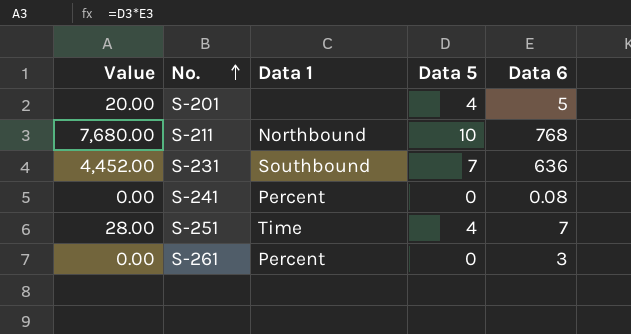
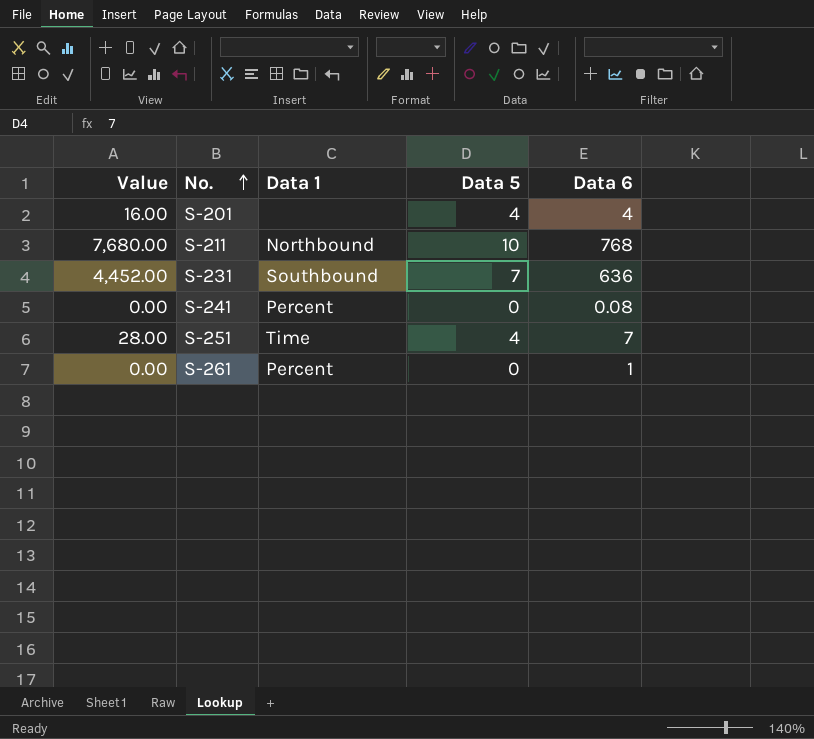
S-201 | Value: 20.00 -> 16.00
S-201 | Data 6: 5 -> 4
S-261 | Data 6: 3 -> 1

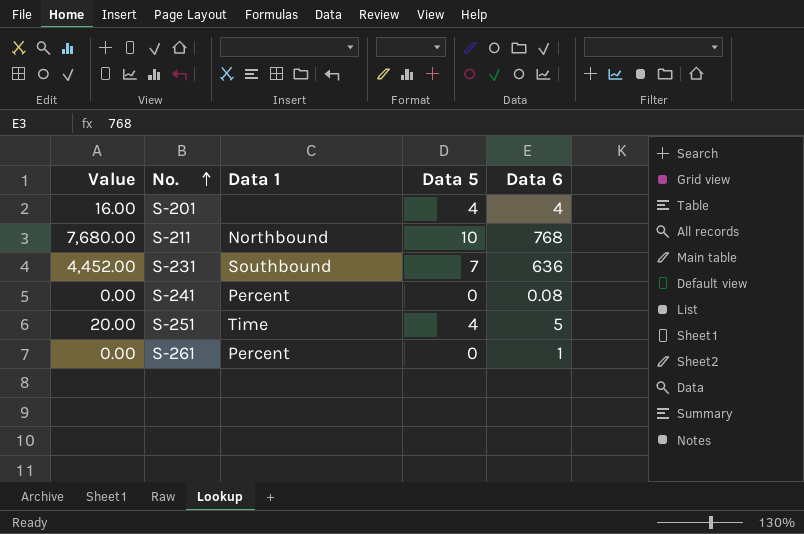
S-251 | Value: 28.00 -> 20.00
S-251 | Data 6: 7 -> 5

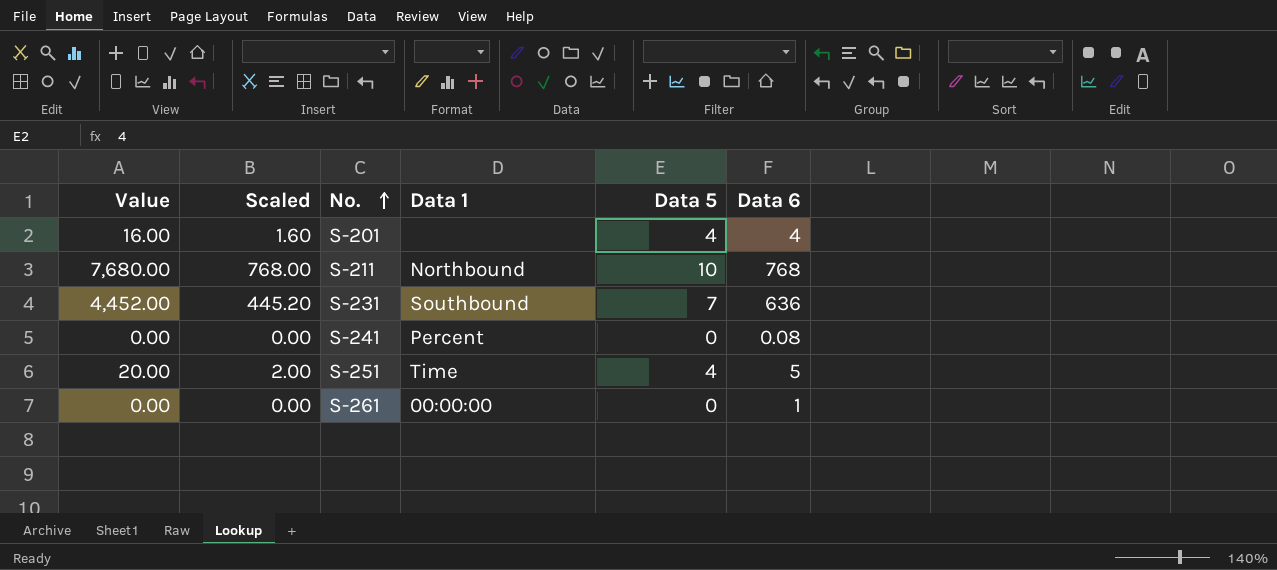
column Scaled | formula: none -> [Value] * 0.1
S-261 | Data 1: Percent -> 00:00:00

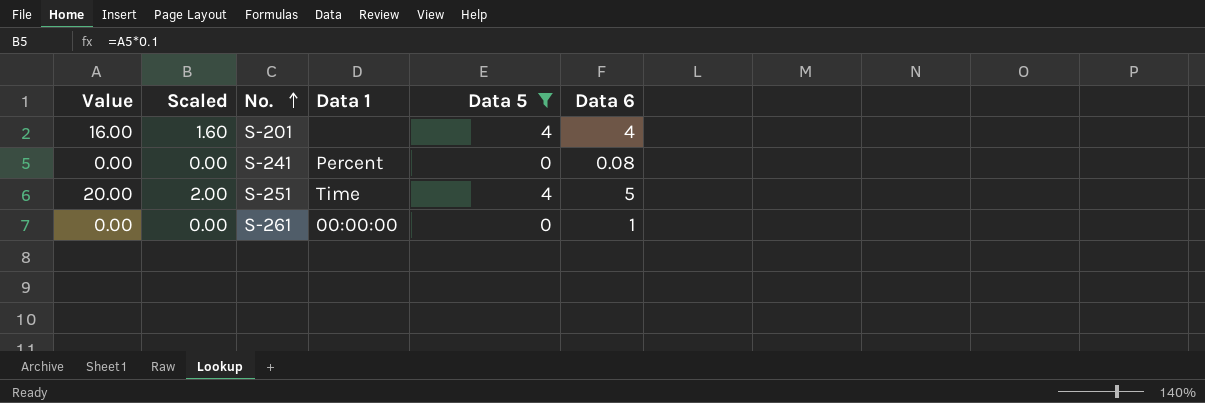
filter: none -> Data 5 <= 4

